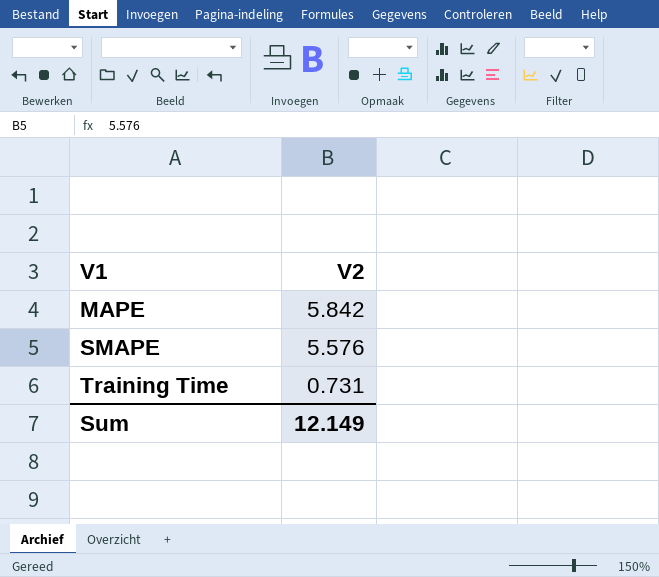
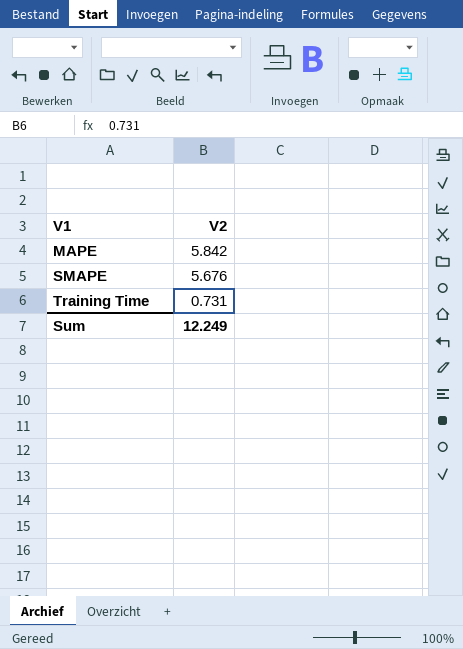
SMAPE | V2: 5.576 -> 5.676
Sum | V2: 12.149 -> 12.249

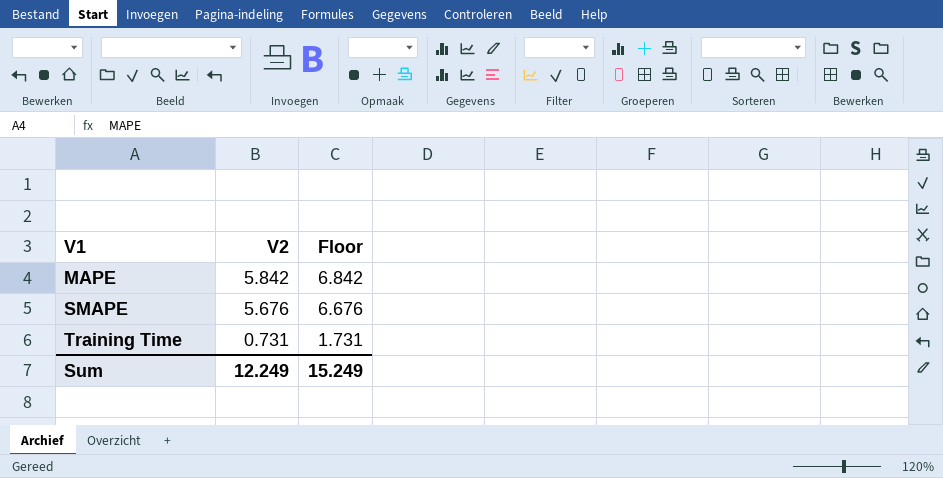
column Floor | formula: none -> [V2] + 1

